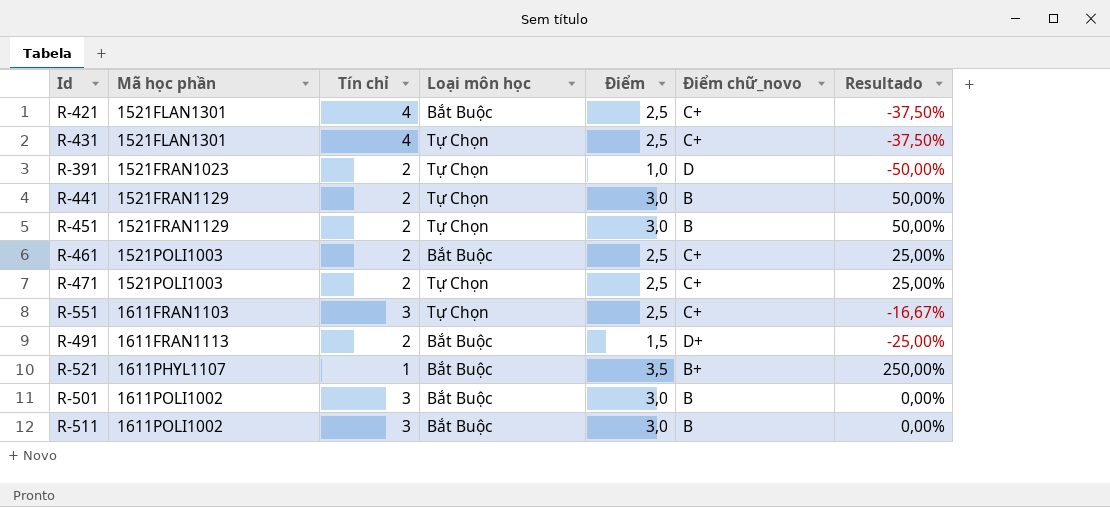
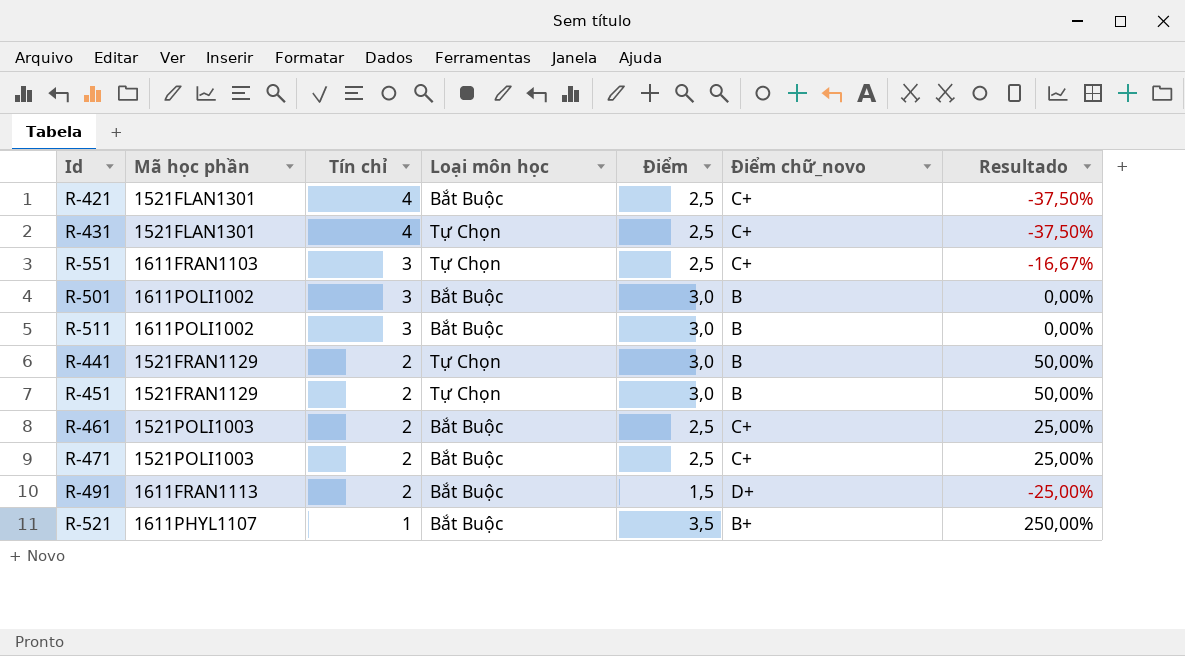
row order: Mã học phần ascending -> Tín chỉ descending
row R-391: 1521FRAN1023 | 2 | Tự Chọn | 1,0 | D | -50,00% -> none
R-471 | Loại môn học: Tự Chọn -> Bắt Buộc

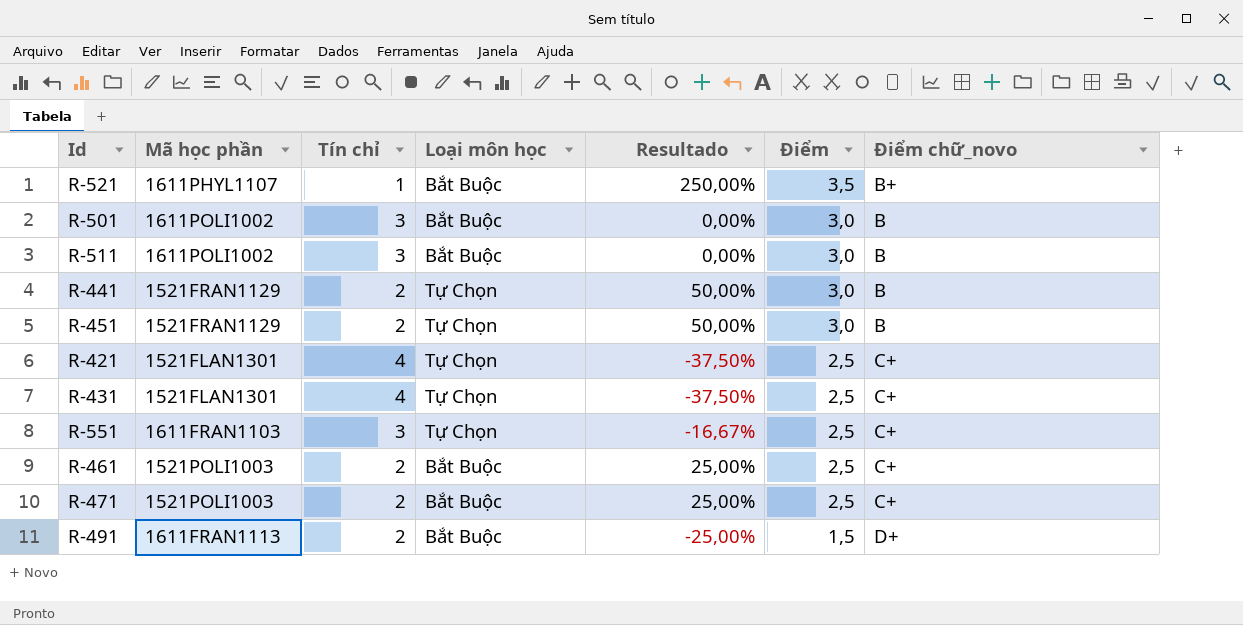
row order: Tín chỉ descending -> Điểm descending
column Resultado | position: 7 -> 5
R-421 | Loại môn học: Bắt Buộc -> Tự Chọn

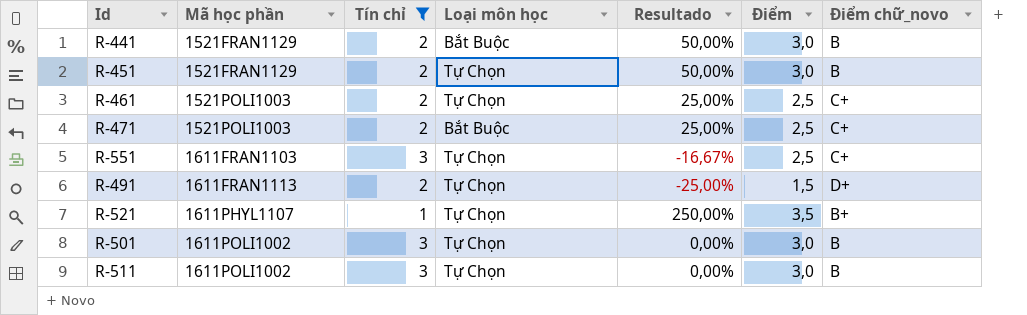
filter: none -> Tín chỉ != 4
row order: Điểm descending -> Mã học phần ascending
R-441 | Loại môn học: Tự Chọn -> Bắt Buộc
R-461 | Loại môn học: Bắt Buộc -> Tự Chọn
R-491 | Loại môn học: Bắt Buộc -> Tự Chọn
R-521 | Loại môn học: Bắt Buộc -> Tự Chọn
R-501 | Loại môn học: Bắt Buộc -> Tự Chọn
R-511 | Loại môn học: Bắt Buộc -> Tự Chọn

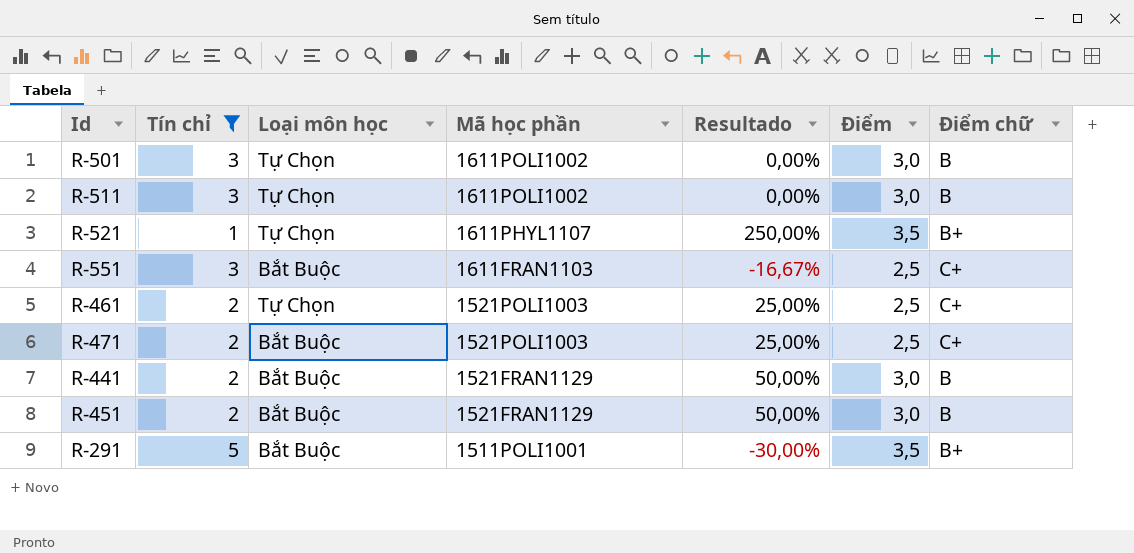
row order: Mã học phần ascending -> Mã học phần descending
column Mã học phần | position: 2 -> 4
column name: Điểm chữ_novo -> Điểm chữ
row R-491: 1611FRAN1113 | 2 | Tự Chọn | -25,00% | 1,5 | D+ -> none
R-551 | Loại môn học: Tự Chọn -> Bắt Buộc
R-451 | Loại môn học: Tự Chọn -> Bắt Buộc
row R-291: none -> 5 | Bắt Buộc | 1511POLI1001 | -30,00% | 3,5 | B+

